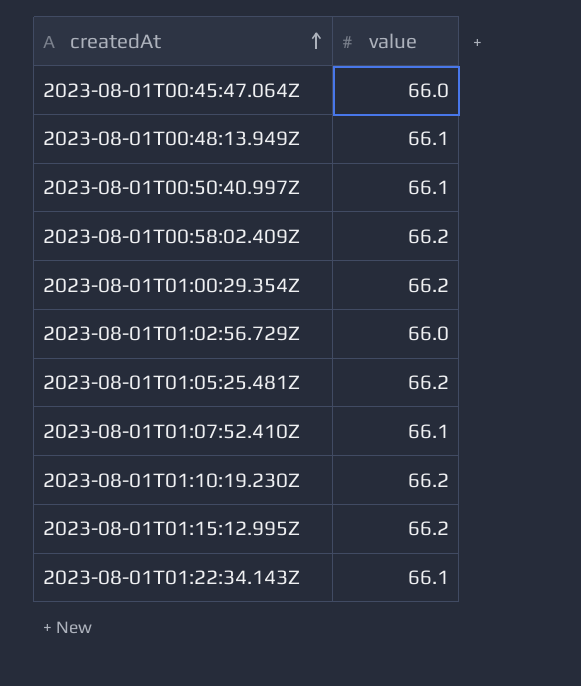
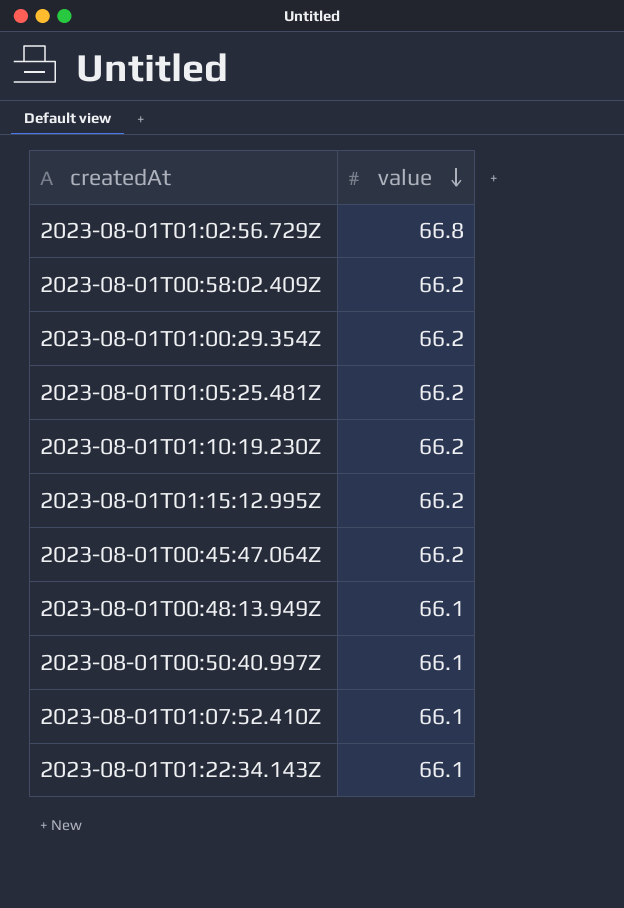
row order: createdAt ascending -> value descending
2023-08-01T01:02:56.729Z | value: 66.0 -> 66.8
2023-08-01T00:45:47.064Z | value: 66.0 -> 66.2

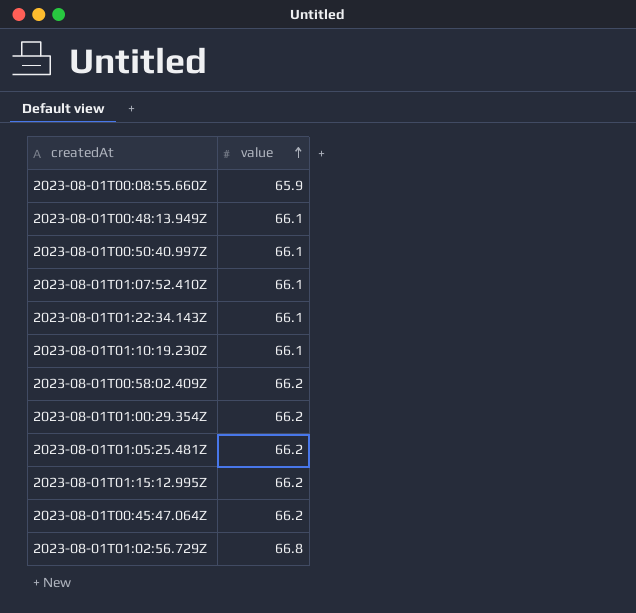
row order: value descending -> value ascending
row 2023-08-01T00:08:55.660Z: none -> 65.9
2023-08-01T01:10:19.230Z | value: 66.2 -> 66.1

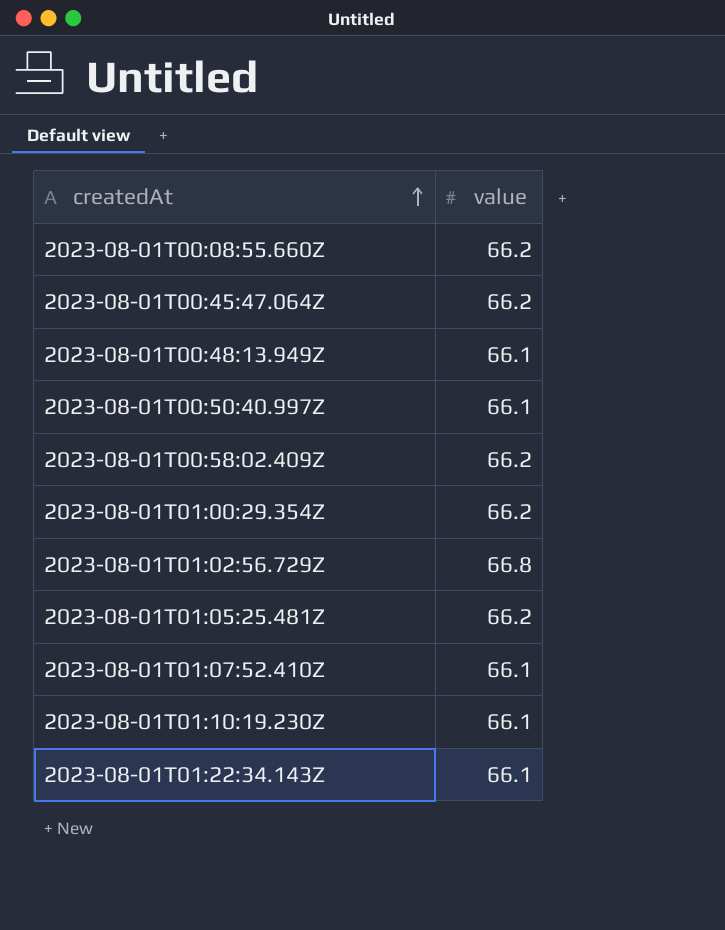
row order: value ascending -> createdAt ascending
row 2023-08-01T01:15:12.995Z: 66.2 -> none
2023-08-01T00:08:55.660Z | value: 65.9 -> 66.2

